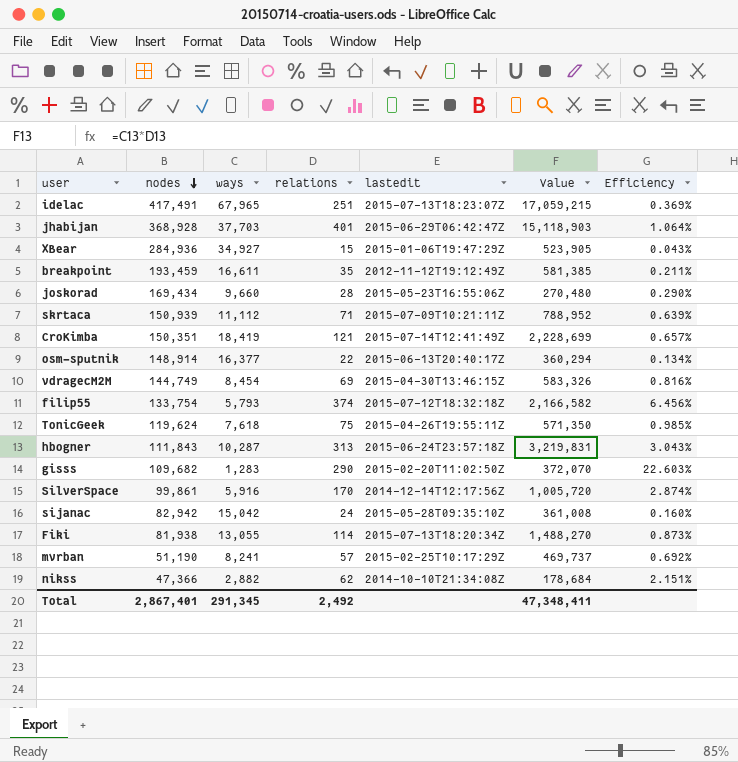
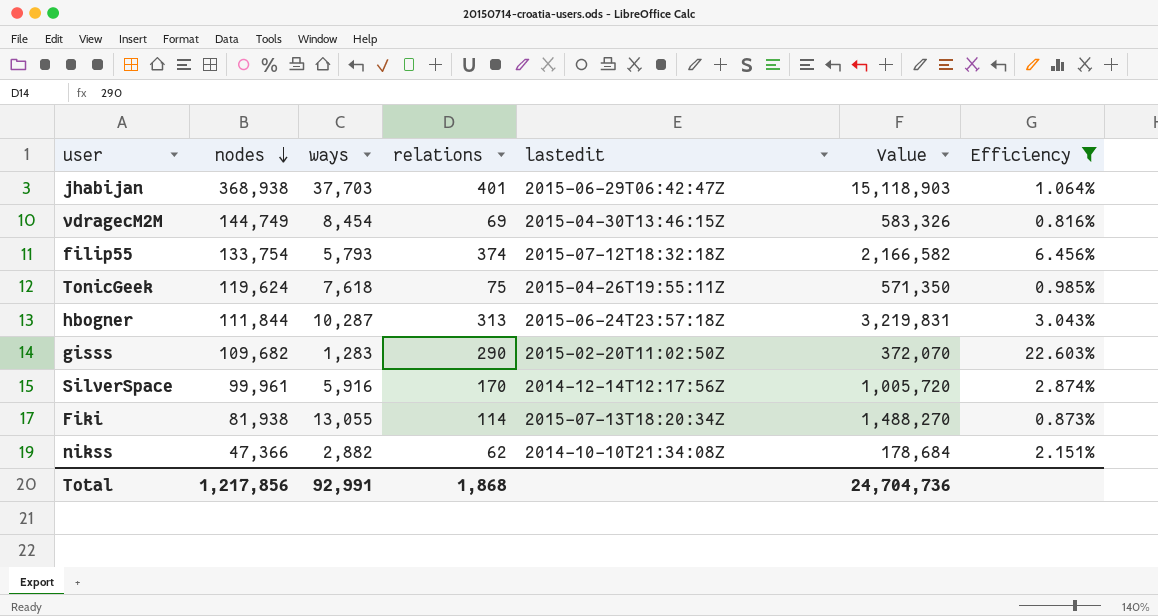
filter: none -> Efficiency >= 0.816%
jhabijan | nodes: 368,928 -> 368,938
hbogner | nodes: 111,843 -> 111,844
SilverSpace | nodes: 99,861 -> 99,961
Total | nodes: 2,867,401 -> 1,217,856
Total | ways: 291,345 -> 92,991
Total | relations: 2,492 -> 1,868
Total | Value: 47,348,411 -> 24,704,736

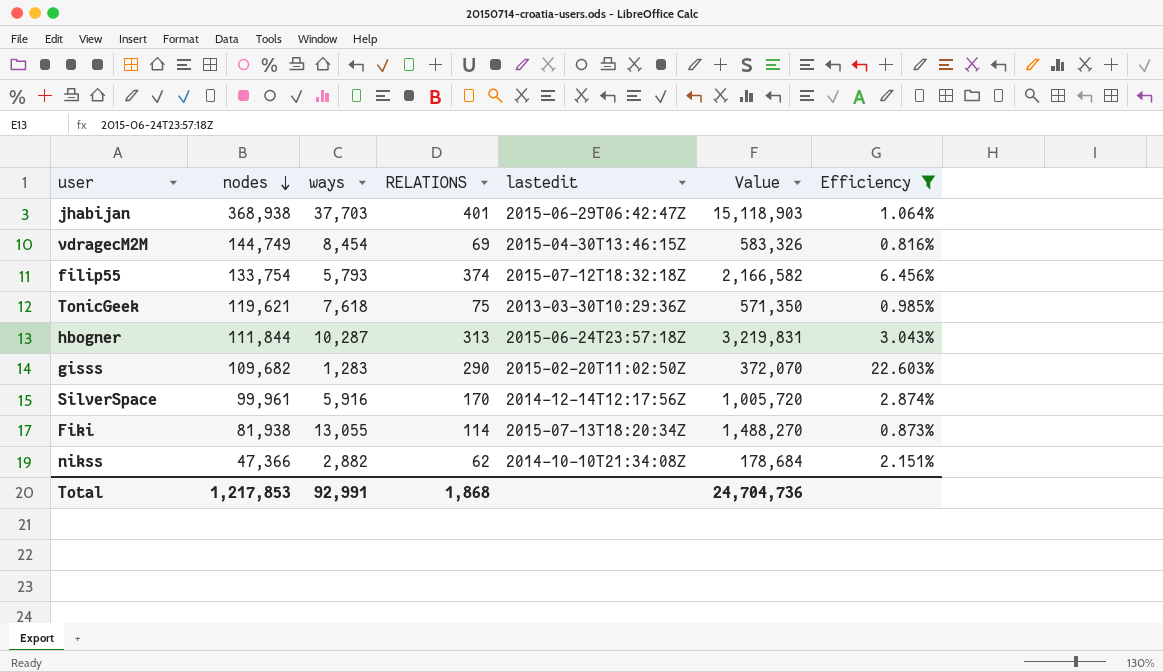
column name: relations -> RELATIONS
TonicGeek | nodes: 119,624 -> 119,621
TonicGeek | lastedit: 2015-04-26T19:55:11Z -> 2013-03-30T10:29:36Z
Total | nodes: 1,217,856 -> 1,217,853

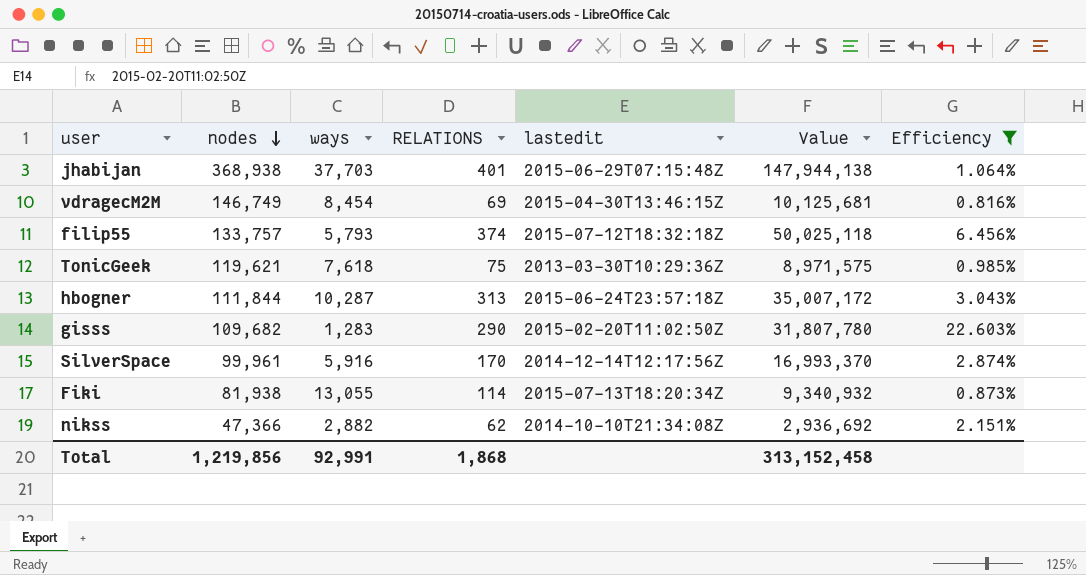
column Value | formula: [ways] * [RELATIONS] -> [nodes] * [RELATIONS]
jhabijan | lastedit: 2015-06-29T06:42:47Z -> 2015-06-29T07:15:48Z
vdragecM2M | nodes: 144,749 -> 146,749
filip55 | nodes: 133,754 -> 133,757
Total | nodes: 1,217,853 -> 1,219,856
Total | Value: 24,704,736 -> 313,152,458

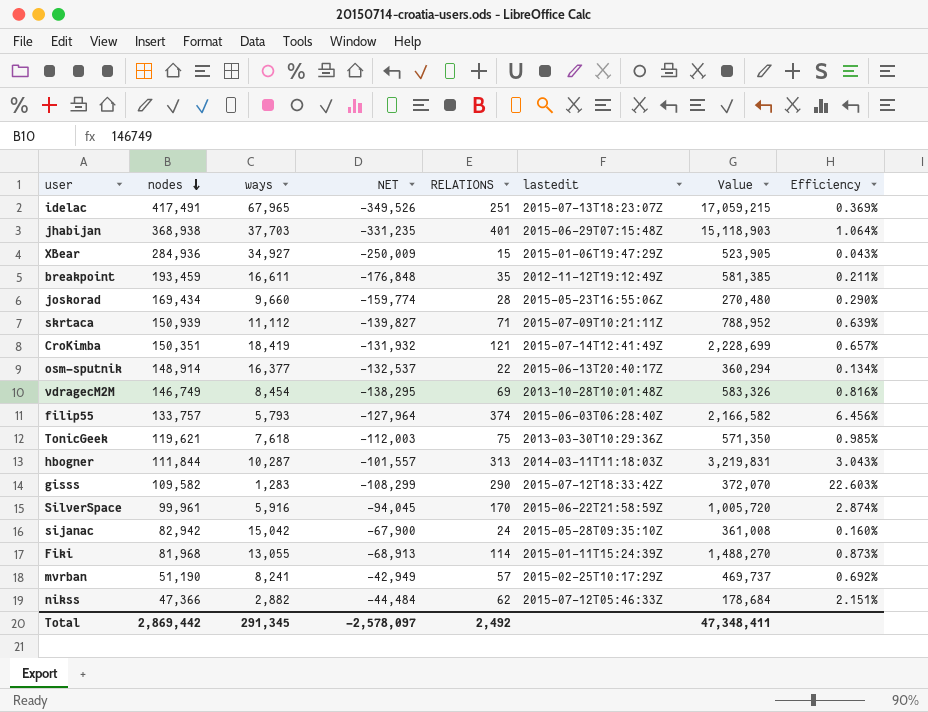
filter: Efficiency >= 0.816% -> none
column NET | formula: none -> [ways] - [nodes]
column Value | formula: [nodes] * [RELATIONS] -> [ways] * [RELATIONS]
vdragecM2M | lastedit: 2015-04-30T13:46:15Z -> 2013-10-28T10:01:48Z
filip55 | lastedit: 2015-07-12T18:32:18Z -> 2015-06-03T06:28:40Z
hbogner | lastedit: 2015-06-24T23:57:18Z -> 2014-03-11T11:18:03Z
gisss | nodes: 109,682 -> 109,582
gisss | lastedit: 2015-02-20T11:02:50Z -> 2015-07-12T18:33:42Z
SilverSpace | lastedit: 2014-12-14T12:17:56Z -> 2015-06-22T21:58:59Z
Fiki | nodes: 81,938 -> 81,968
Fiki | lastedit: 2015-07-13T18:20:34Z -> 2015-01-11T15:24:39Z
nikss | lastedit: 2014-10-10T21:34:08Z -> 2015-07-12T05:46:33Z
Total | nodes: 1,219,856 -> 2,869,442
Total | ways: 92,991 -> 291,345
Total | RELATIONS: 1,868 -> 2,492
Total | Value: 313,152,458 -> 47,348,411

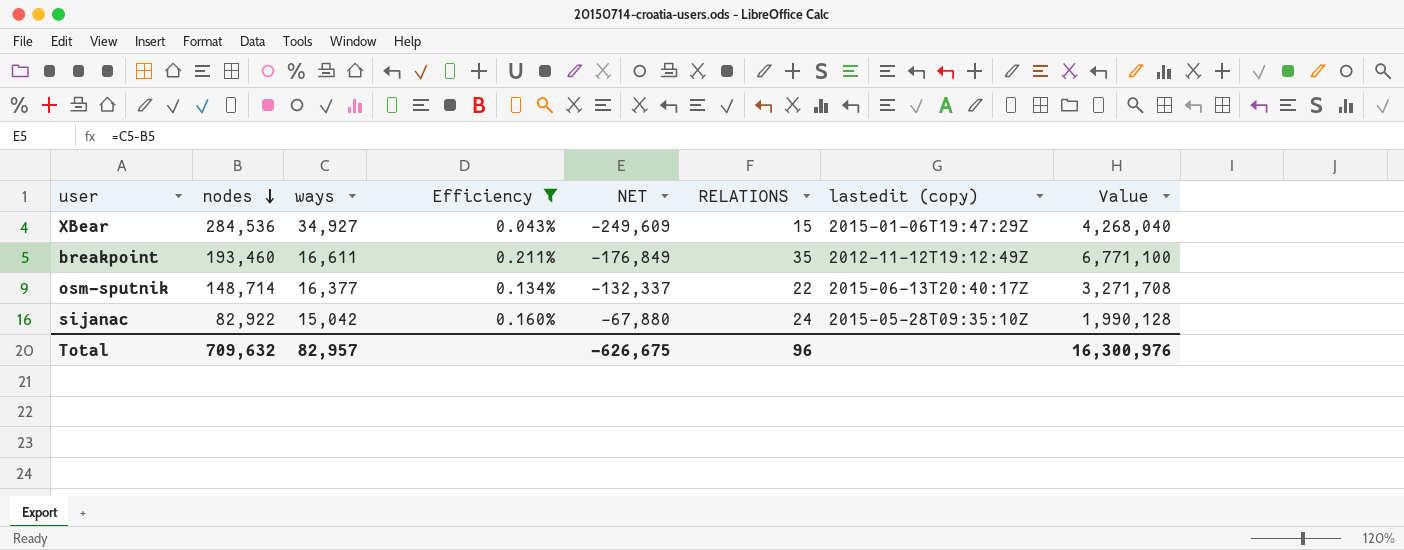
filter: none -> Efficiency <= 0.211%
column Efficiency | position: 8 -> 4
column name: lastedit -> lastedit (copy)
column Value | formula: [ways] * [RELATIONS] -> [nodes] * [RELATIONS]
XBear | nodes: 284,936 -> 284,536
XBear | NET: -250,009 -> -249,609
breakpoint | nodes: 193,459 -> 193,460
breakpoint | NET: -176,848 -> -176,849
osm-sputnik | nodes: 148,914 -> 148,714
osm-sputnik | NET: -132,537 -> -132,337
sijanac | nodes: 82,942 -> 82,922
sijanac | NET: -67,900 -> -67,880
Total | nodes: 2,869,442 -> 709,632
Total | ways: 291,345 -> 82,957
Total | NET: -2,578,097 -> -626,675
Total | RELATIONS: 2,492 -> 96
Total | Value: 47,348,411 -> 16,300,976

